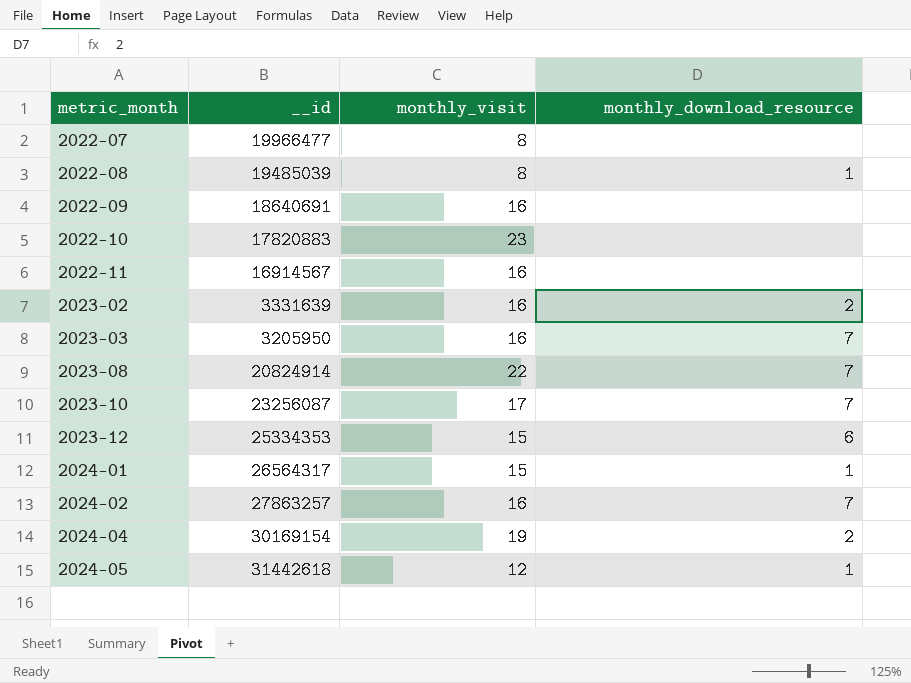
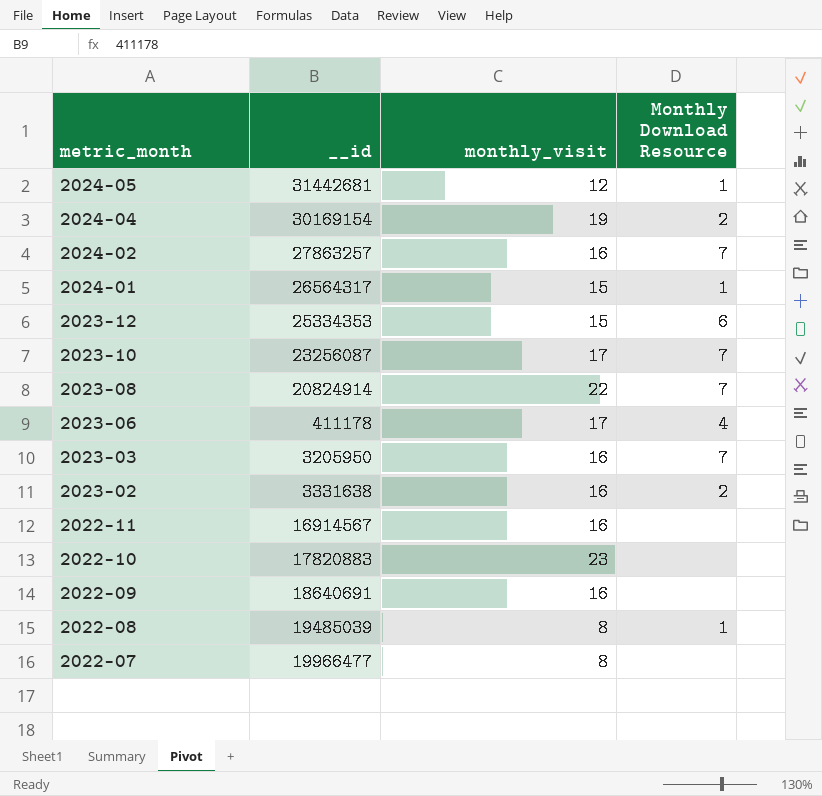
row order: metric_month ascending -> metric_month descending
column name: monthly_download_resource -> Monthly Download Resource
2024-05 | __id: 31442618 -> 31442681
row 2023-06: none -> 411178 | 17 | 4
2023-02 | __id: 3331639 -> 3331638

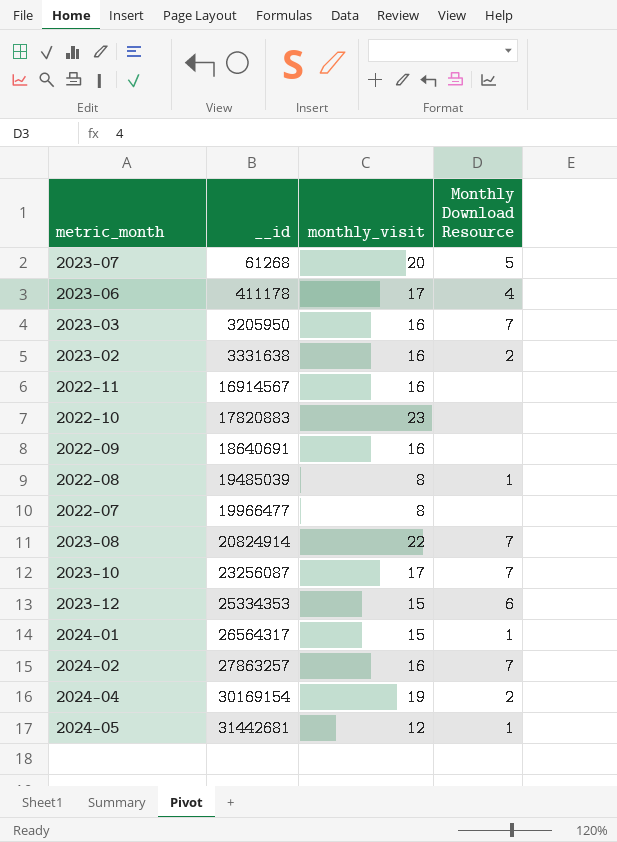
row order: metric_month descending -> __id ascending
row 2023-07: none -> 61268 | 20 | 5

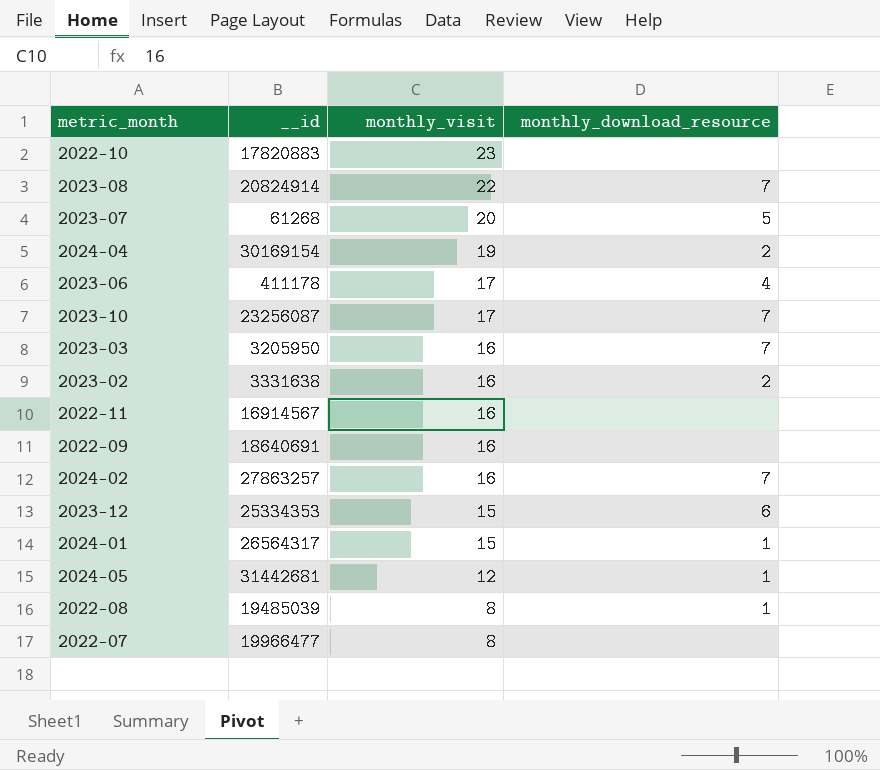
row order: __id ascending -> monthly_visit descending
column name: Monthly Download Resource -> monthly_download_resource

